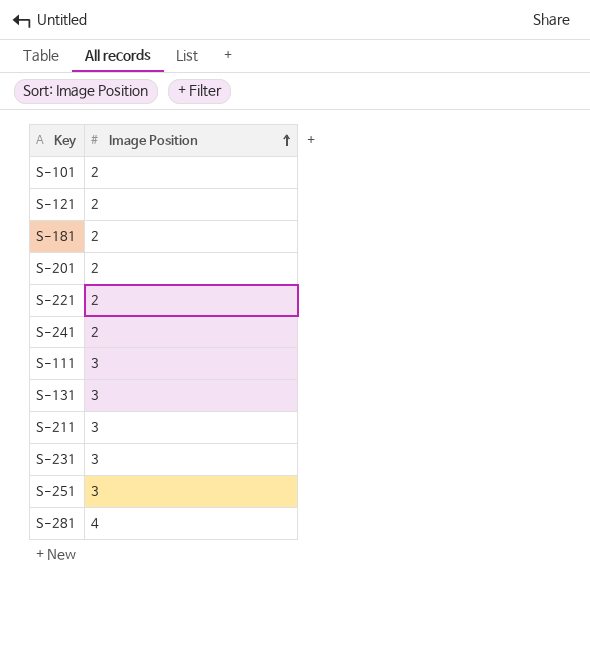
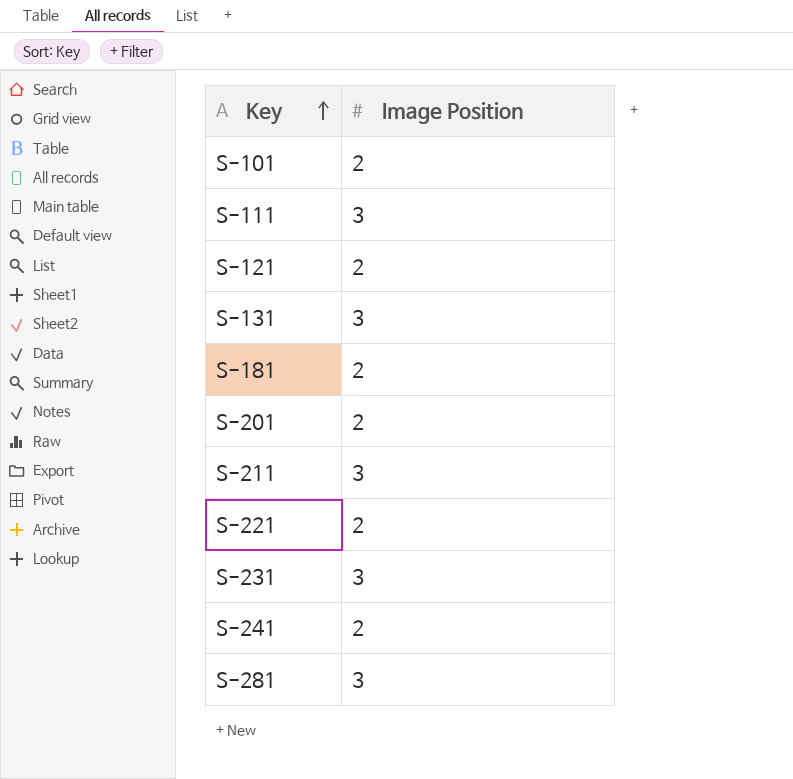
row order: Image Position ascending -> Key ascending
row S-251: 3 -> none
S-281 | Image Position: 4 -> 3

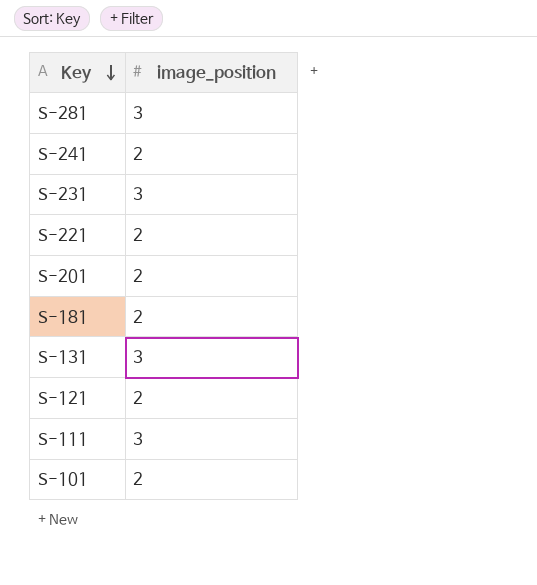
row order: Key ascending -> Key descending
column name: Image Position -> image_position
row S-211: 3 -> none

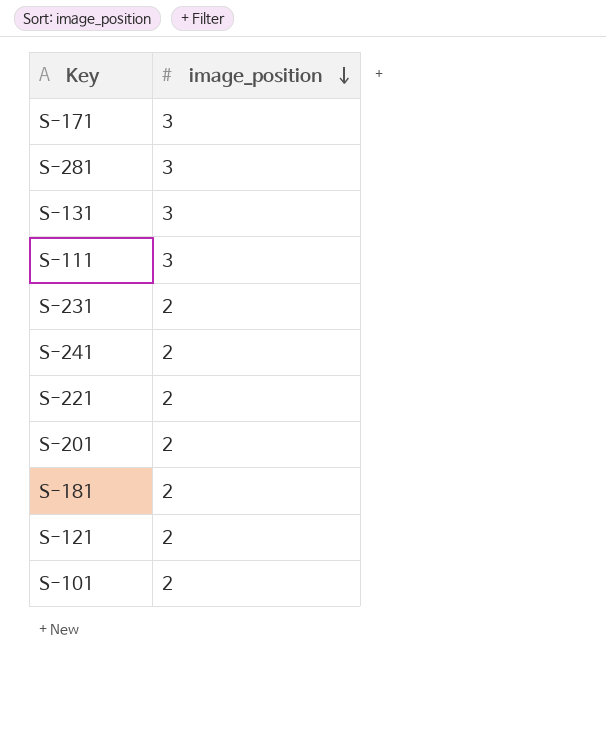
row order: Key descending -> image_position descending
row S-171: none -> 3
S-231 | image_position: 3 -> 2

